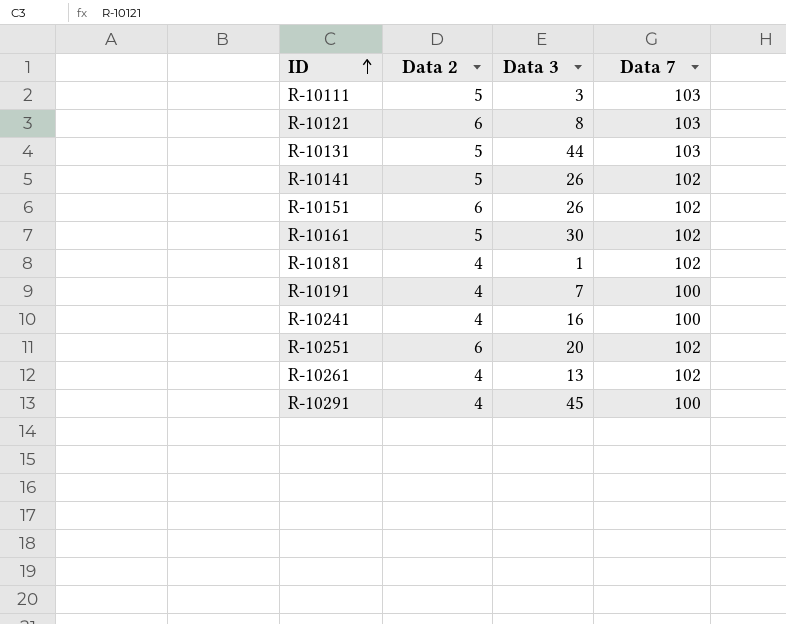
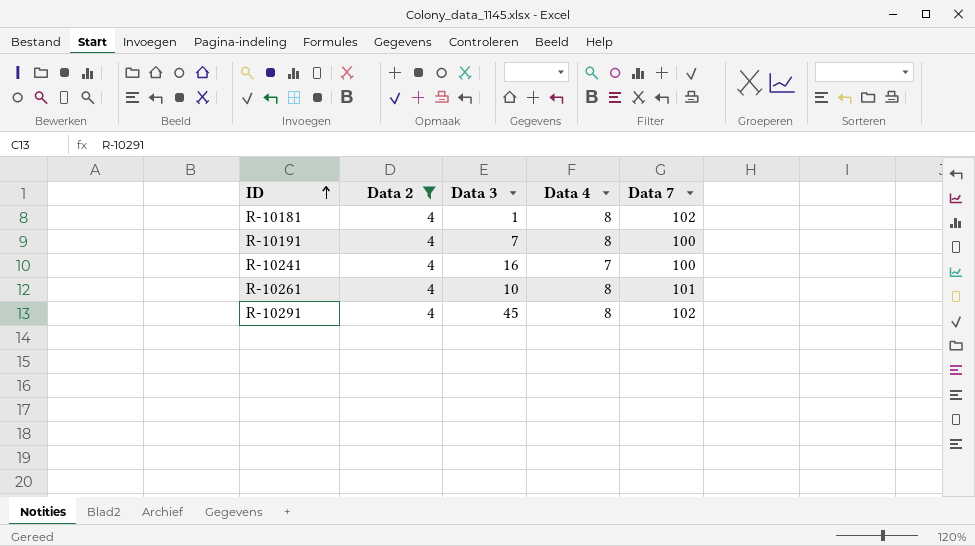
filter: none -> Data 2 = 4
column Data 4 | position: none -> 4
R-10261 | Data 3: 13 -> 10
R-10261 | Data 7: 102 -> 101
R-10291 | Data 7: 100 -> 102

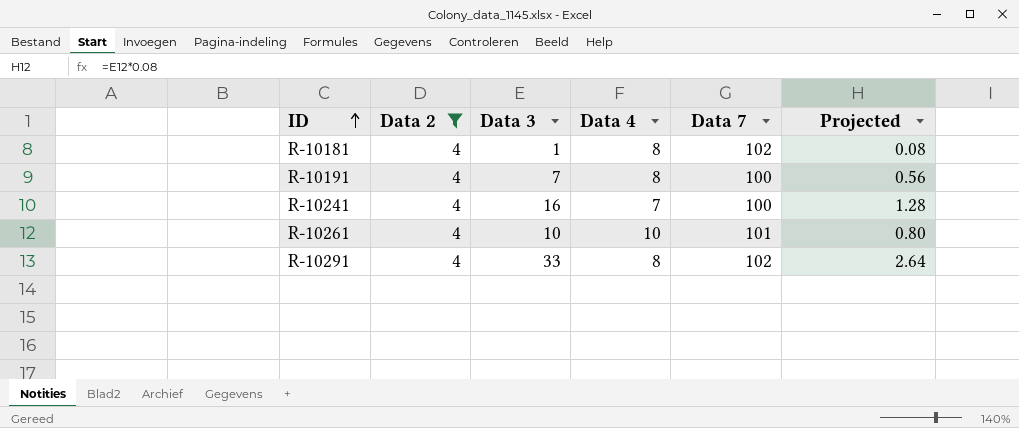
column Projected | formula: none -> [Data 3] * 0.08
R-10261 | Data 4: 8 -> 10
R-10291 | Data 3: 45 -> 33

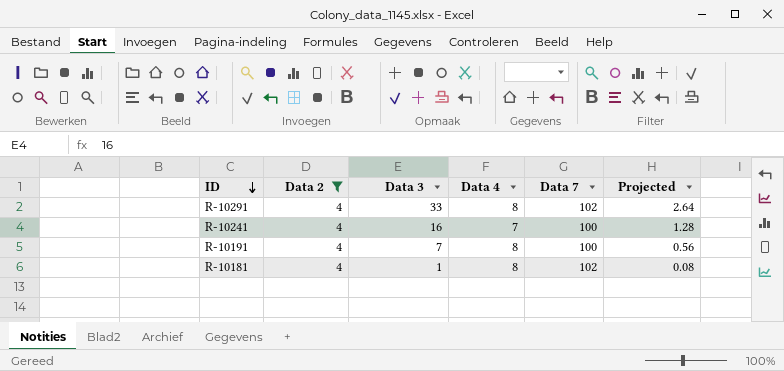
row order: ID ascending -> ID descending
row R-10261: 4 | 10 | 10 | 101 | 0.80 -> none

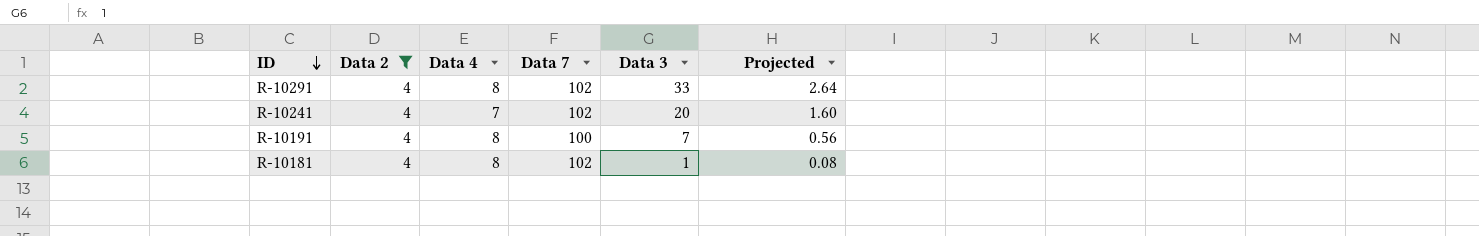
column Data 3 | position: 3 -> 5
R-10241 | Data 7: 100 -> 102
R-10241 | Data 3: 16 -> 20
R-10241 | Projected: 1.28 -> 1.60

